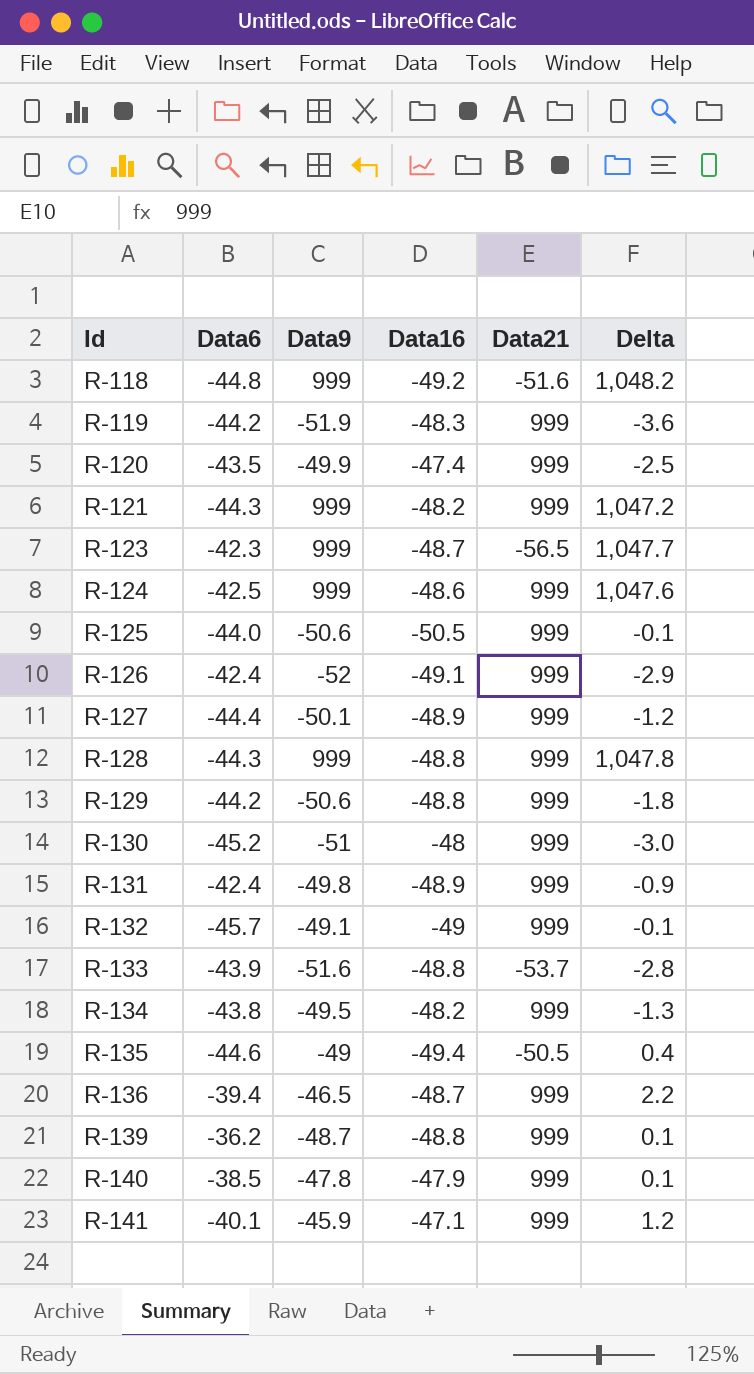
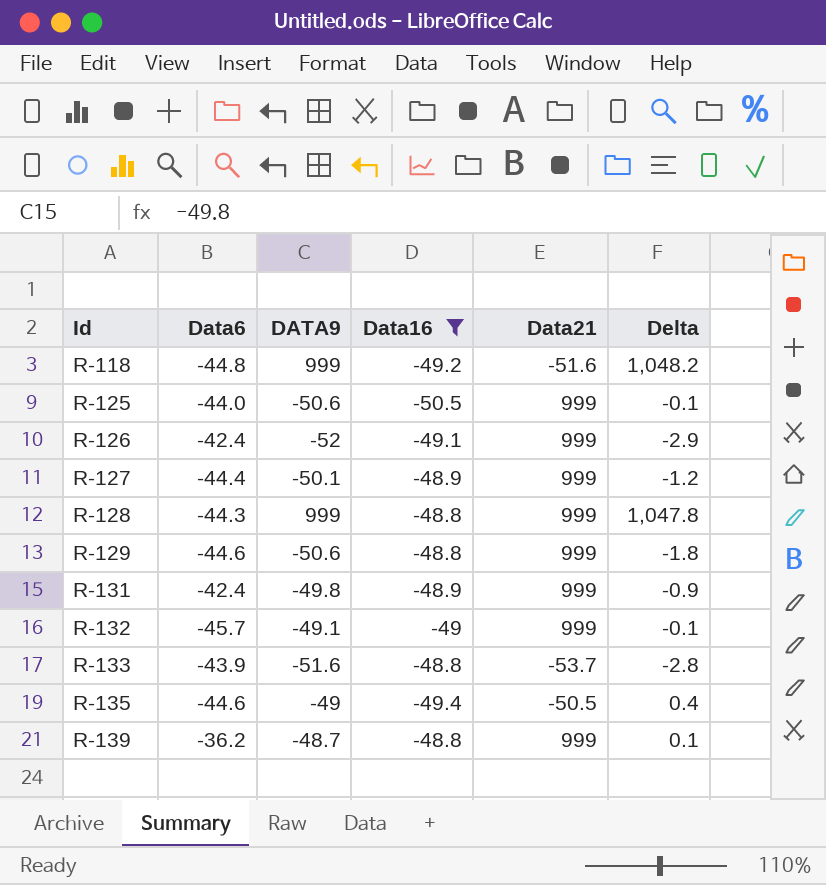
filter: none -> Data16 <= -48.8
column name: Data9 -> DATA9
R-129 | Data6: -44.2 -> -44.6

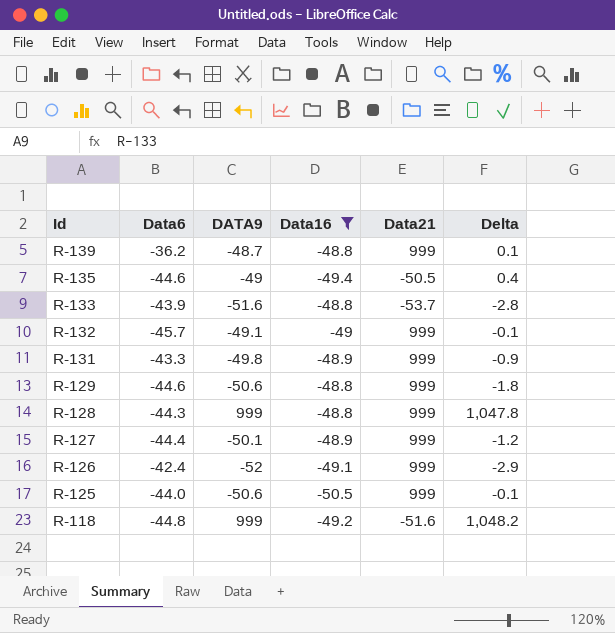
row order: Id ascending -> Id descending
R-131 | Data6: -42.4 -> -43.3

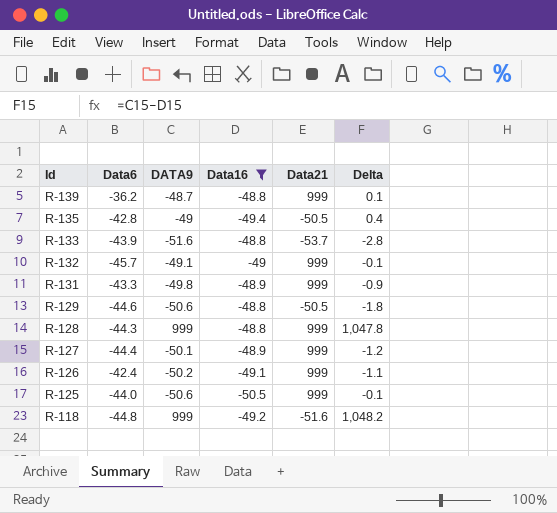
R-135 | Data6: -44.6 -> -42.8
R-129 | Data21: 999 -> -50.5
R-126 | DATA9: -52 -> -50.2
R-126 | Delta: -2.9 -> -1.1

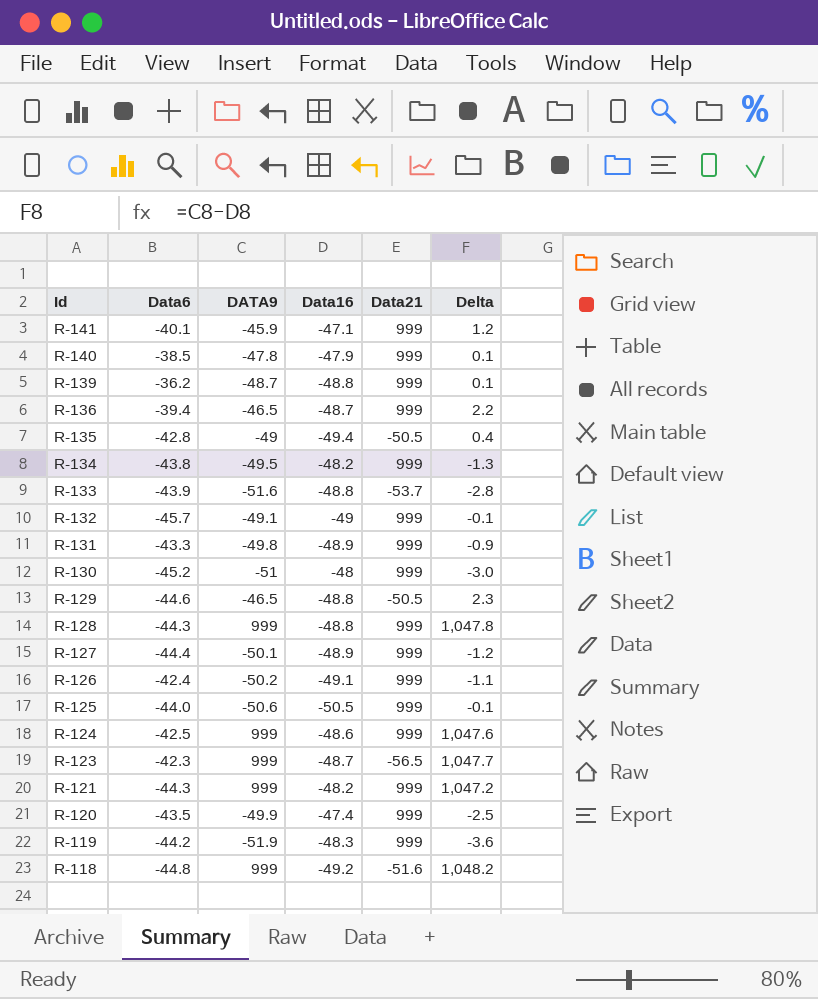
filter: Data16 <= -48.8 -> none
R-129 | DATA9: -50.6 -> -46.5
R-129 | Delta: -1.8 -> 2.3

